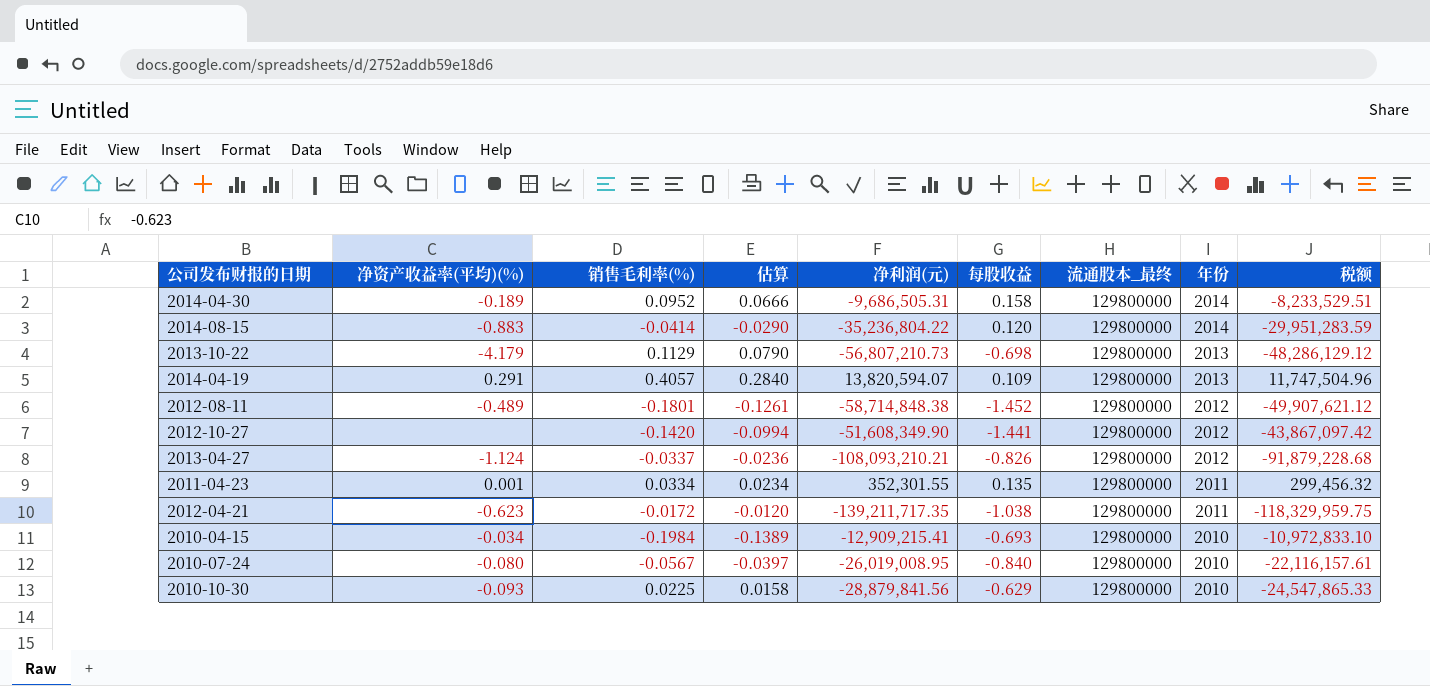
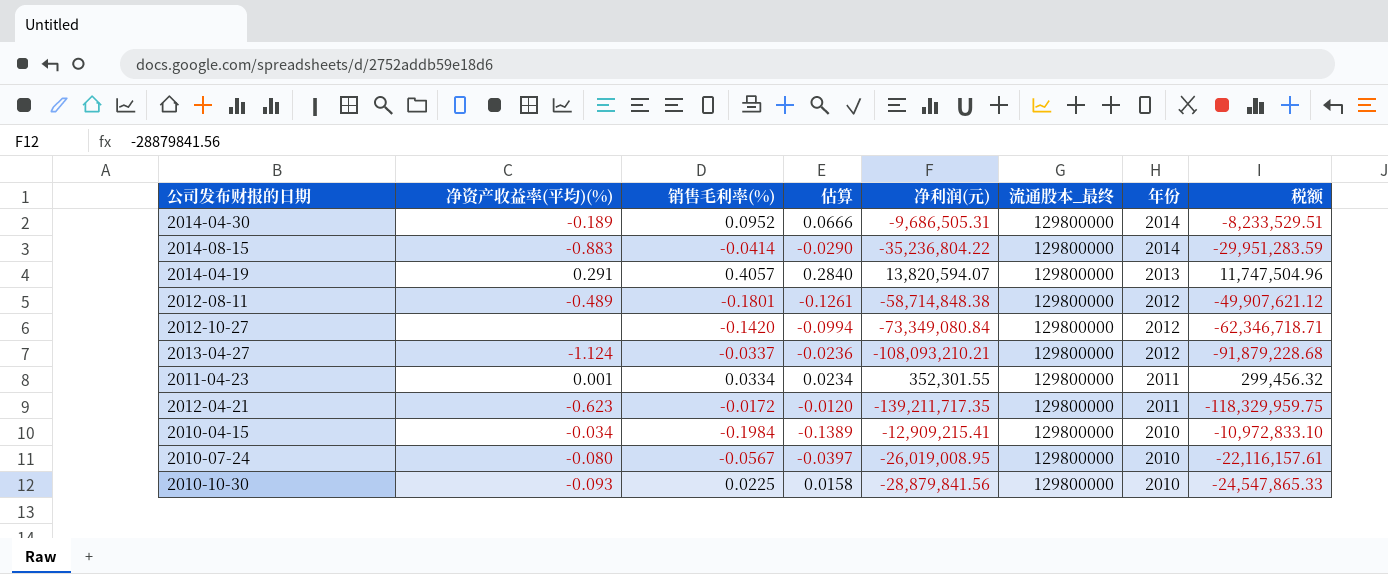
column 每股收益 | position: 6 -> none
row 2013-10-22: -4.179 | 0.1129 | 0.0790 | -56,807,210.73 | -0.698 | 129800000 | 2013 | -48,286,129.12 -> none
2012-10-27 | 净利润(元): -51,608,349.90 -> -73,349,080.84
2012-10-27 | 税额: -43,867,097.42 -> -62,346,718.71

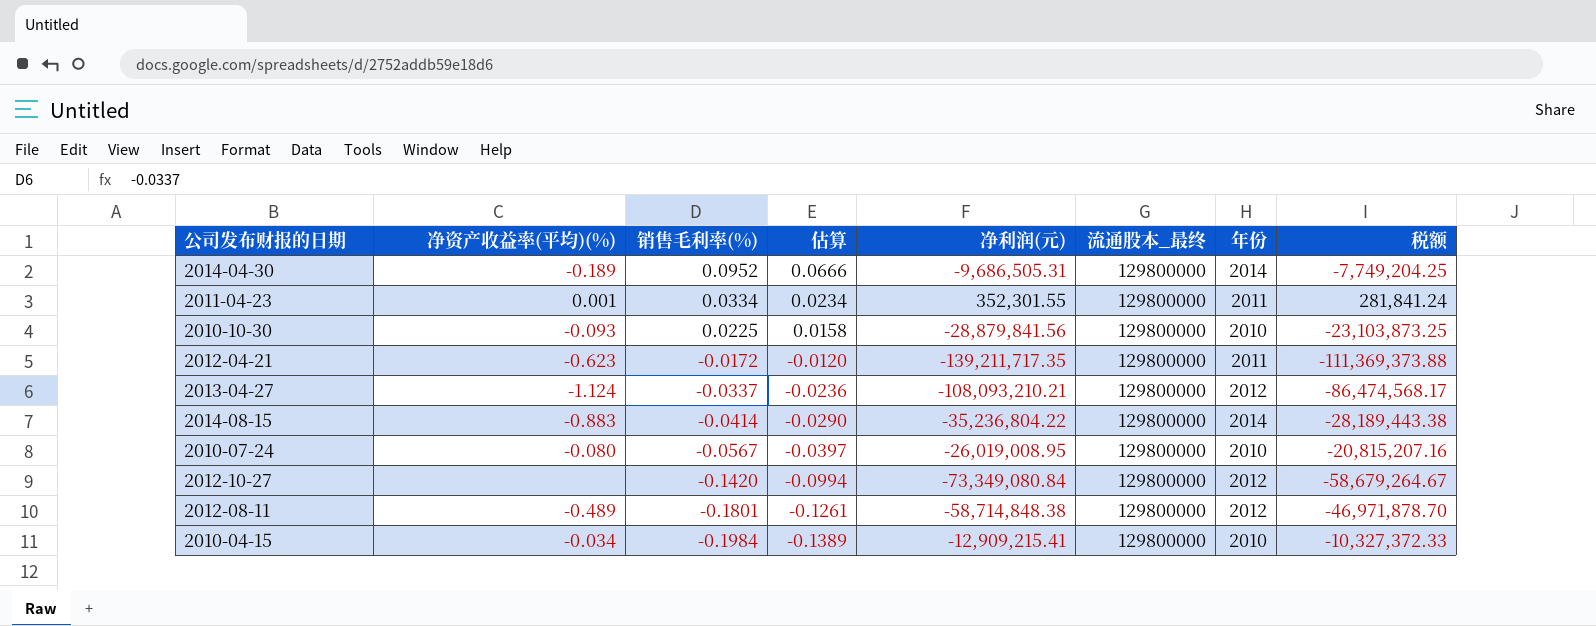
row order: 年份 descending -> 销售毛利率(%) descending
column 税额 | formula: [净利润(元)] * 0.85 -> [净利润(元)] * 0.8
row 2014-04-19: 0.291 | 0.4057 | 0.2840 | 13,820,594.07 | 129800000 | 2013 | 11,747,504.96 -> none

